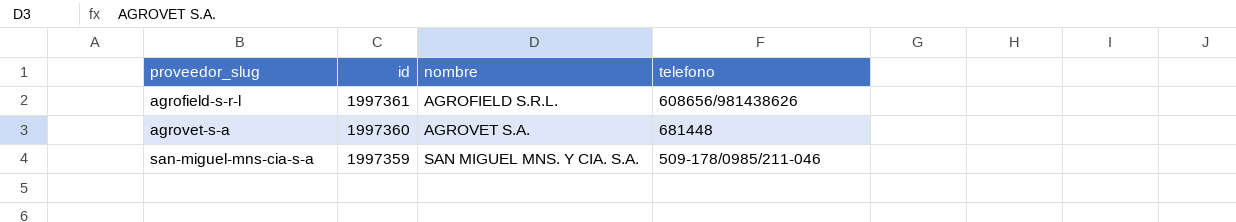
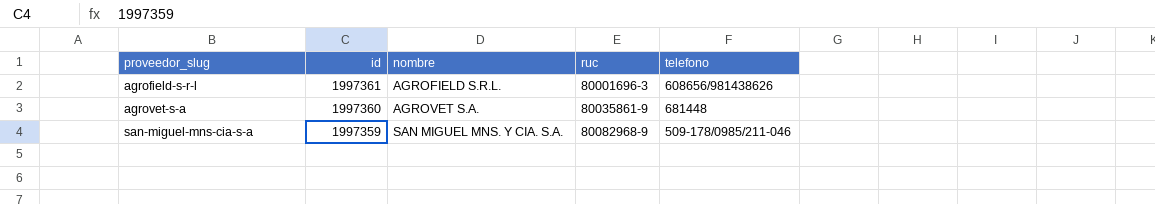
column ruc | position: none -> 4

